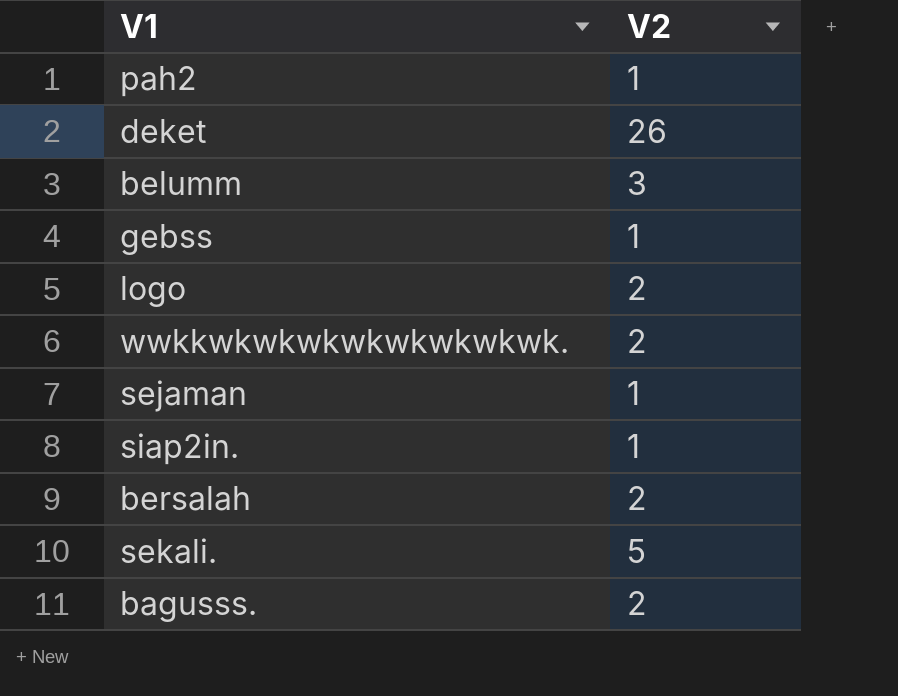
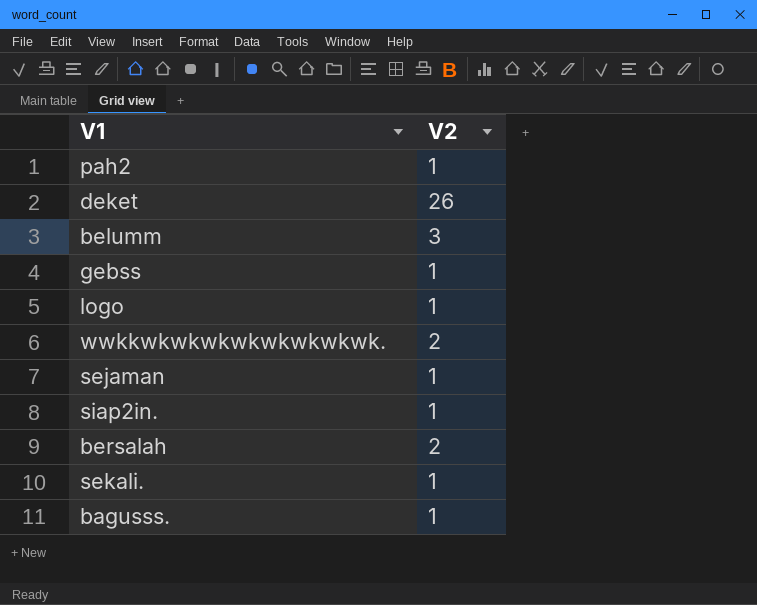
logo | V2: 2 -> 1
sekali. | V2: 5 -> 1
bagusss. | V2: 2 -> 1

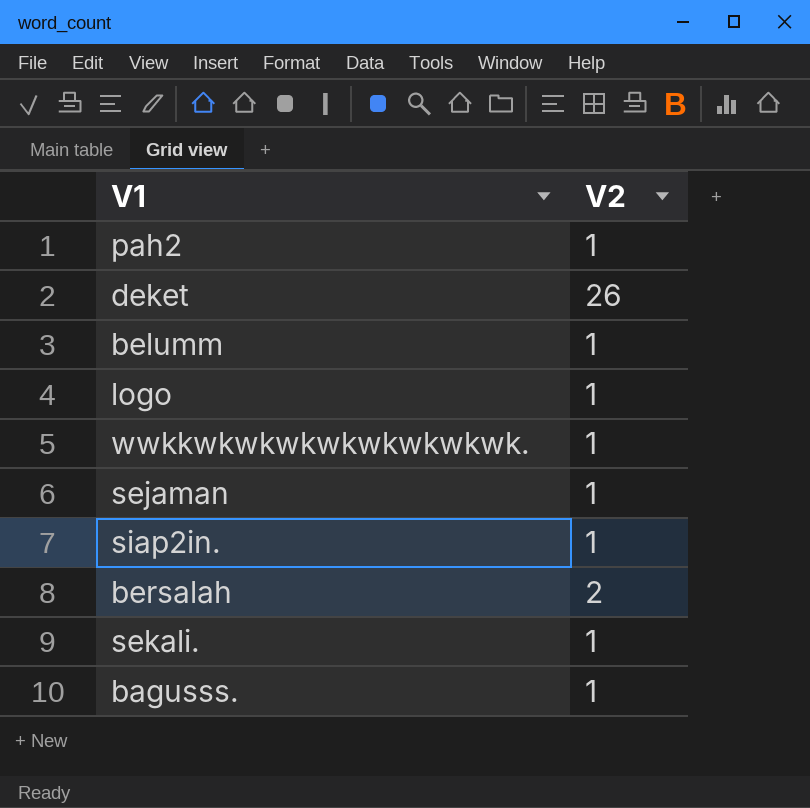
row gebss: 1 -> none
belumm | V2: 3 -> 1
wwkkwkwkwkwkwkwkwkwk. | V2: 2 -> 1

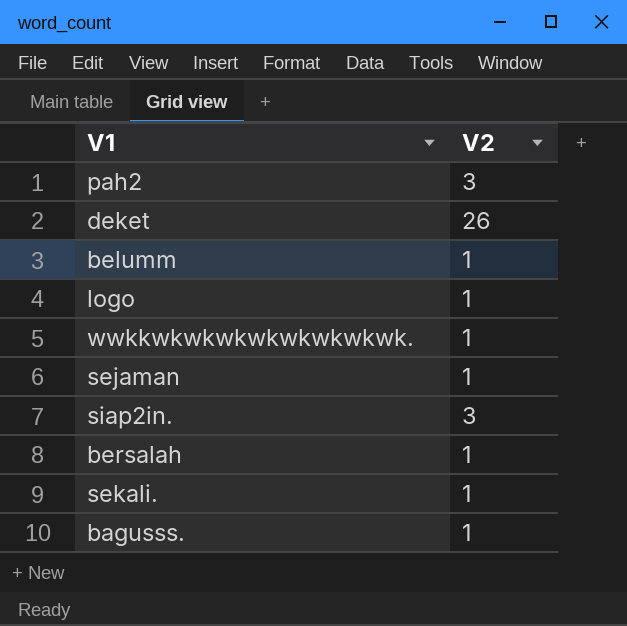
pah2 | V2: 1 -> 3
siap2in. | V2: 1 -> 3
bersalah | V2: 2 -> 1

